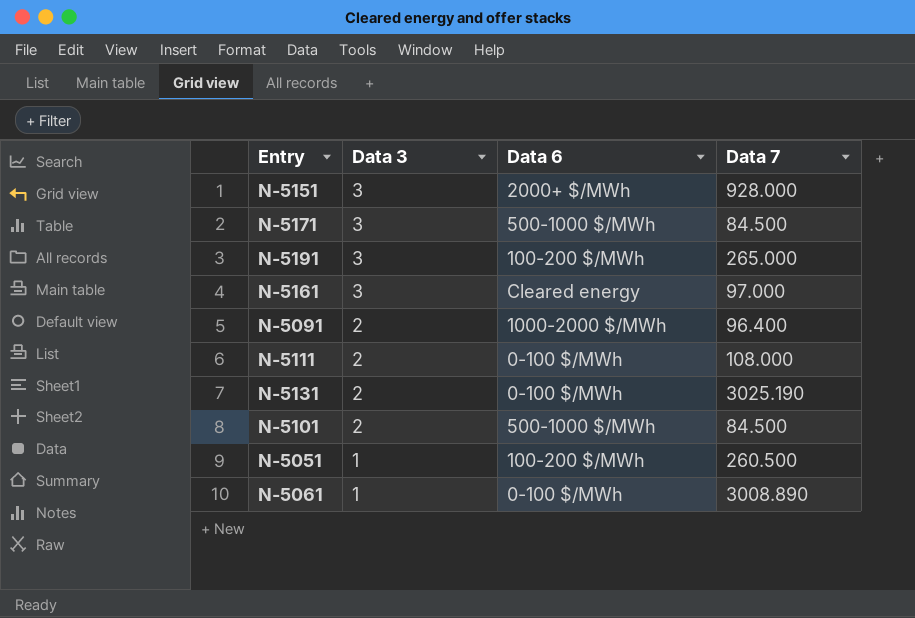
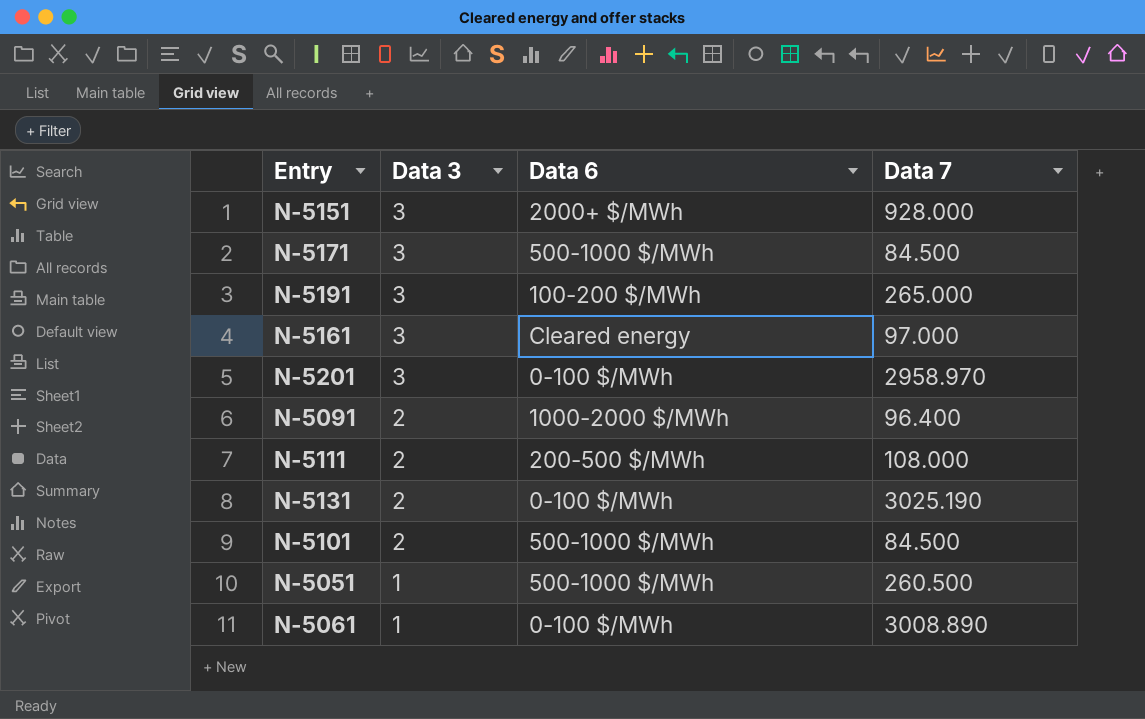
row N-5201: none -> 3 | 0-100 $/MWh | 2958.970
N-5111 | Data 6: 0-100 $/MWh -> 200-500 $/MWh
N-5051 | Data 6: 100-200 $/MWh -> 500-1000 $/MWh

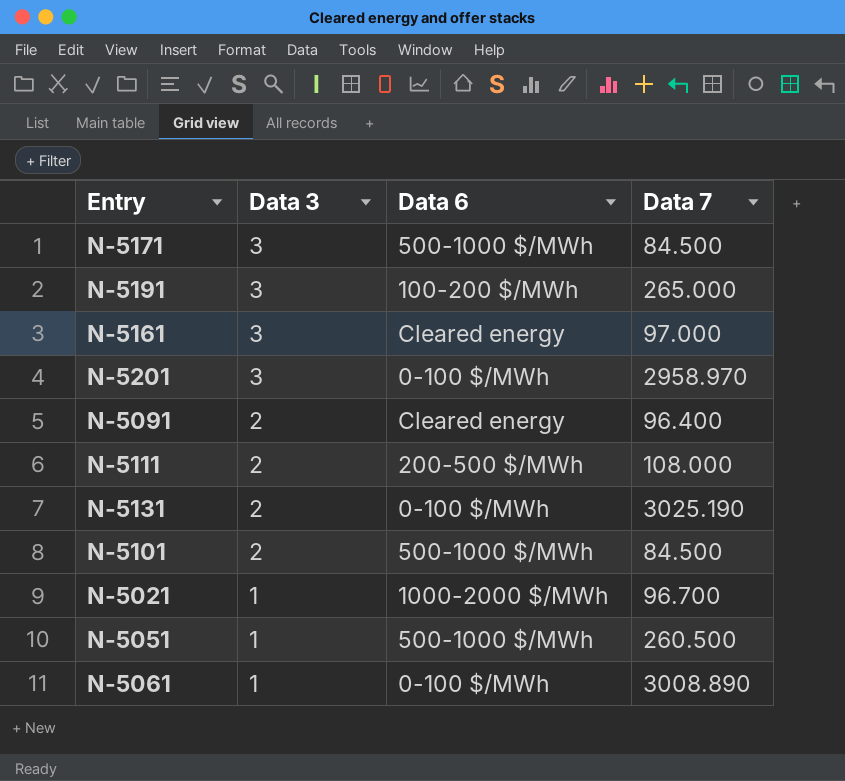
row N-5151: 3 | 2000+ $/MWh | 928.000 -> none
N-5091 | Data 6: 1000-2000 $/MWh -> Cleared energy
row N-5021: none -> 1 | 1000-2000 $/MWh | 96.700

